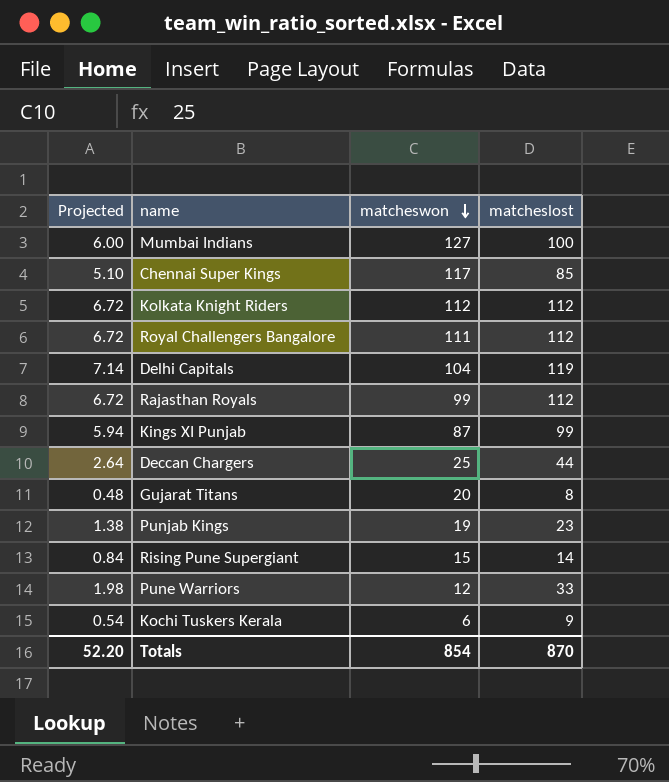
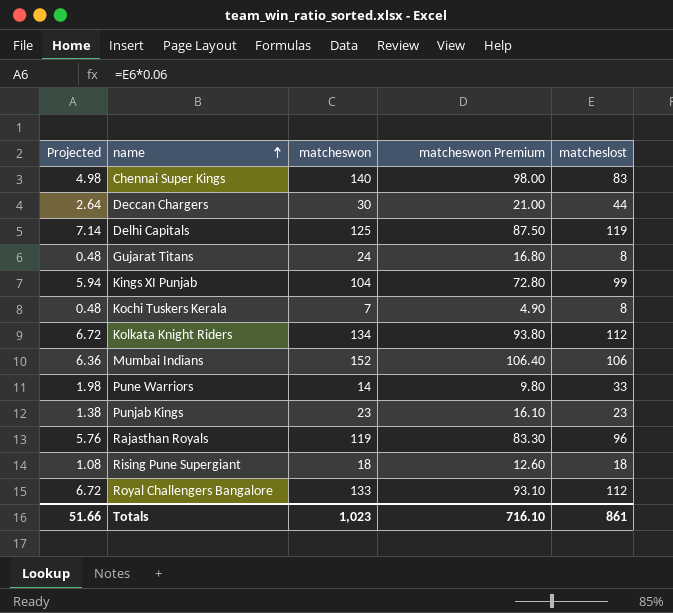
row order: matcheswon descending -> name ascending
column matcheswon Premium | formula: none -> [matcheswon] * 0.7
Chennai Super Kings | Projected: 5.10 -> 4.98
Chennai Super Kings | matcheswon: 117 -> 140
Chennai Super Kings | matcheslost: 85 -> 83
Deccan Chargers | matcheswon: 25 -> 30
Delhi Capitals | matcheswon: 104 -> 125
Gujarat Titans | matcheswon: 20 -> 24
Kings XI Punjab | matcheswon: 87 -> 104
Kochi Tuskers Kerala | Projected: 0.54 -> 0.48
Kochi Tuskers Kerala | matcheswon: 6 -> 7
Kochi Tuskers Kerala | matcheslost: 9 -> 8
Kolkata Knight Riders | matcheswon: 112 -> 134
Mumbai Indians | Projected: 6.00 -> 6.36
Mumbai Indians | matcheswon: 127 -> 152
Mumbai Indians | matcheslost: 100 -> 106
Pune Warriors | matcheswon: 12 -> 14
Punjab Kings | matcheswon: 19 -> 23
Rajasthan Royals | Projected: 6.72 -> 5.76
Rajasthan Royals | matcheswon: 99 -> 119
Rajasthan Royals | matcheslost: 112 -> 96
Rising Pune Supergiant | Projected: 0.84 -> 1.08
Rising Pune Supergiant | matcheswon: 15 -> 18
Rising Pune Supergiant | matcheslost: 14 -> 18
Royal Challengers Bangalore | matcheswon: 111 -> 133
Totals | Projected: 52.20 -> 51.66
Totals | matcheswon: 854 -> 1,023
Totals | matcheslost: 870 -> 861

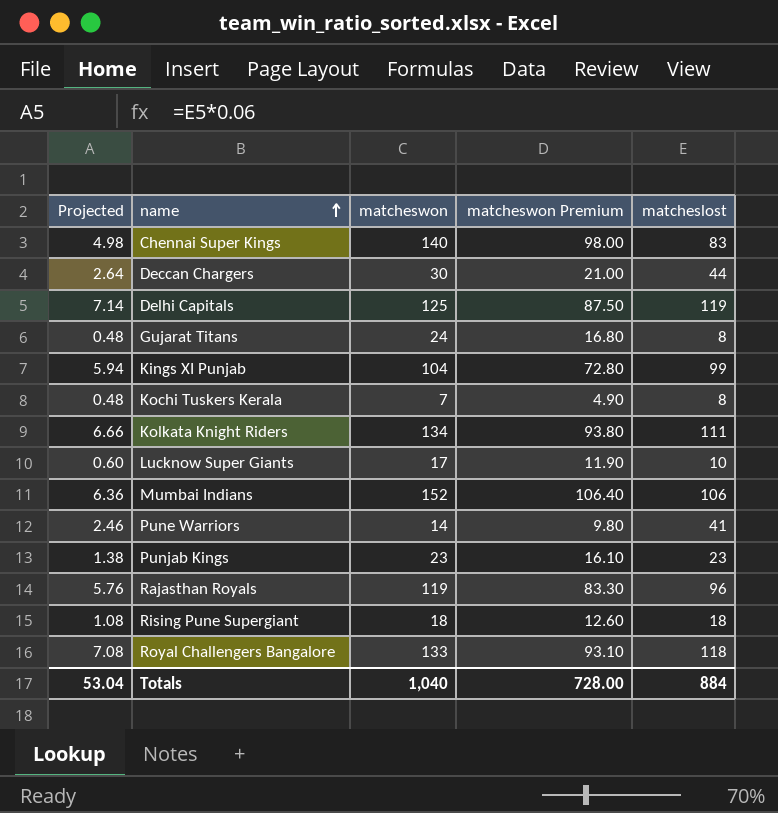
Kolkata Knight Riders | Projected: 6.72 -> 6.66
Kolkata Knight Riders | matcheslost: 112 -> 111
row Lucknow Super Giants: none -> 0.60 | 17 | 11.90 | 10
Pune Warriors | Projected: 1.98 -> 2.46
Pune Warriors | matcheslost: 33 -> 41
Royal Challengers Bangalore | Projected: 6.72 -> 7.08
Royal Challengers Bangalore | matcheslost: 112 -> 118
Totals | Projected: 51.66 -> 53.04
Totals | matcheswon: 1,023 -> 1,040
Totals | matcheswon Premium: 716.10 -> 728.00
Totals | matcheslost: 861 -> 884

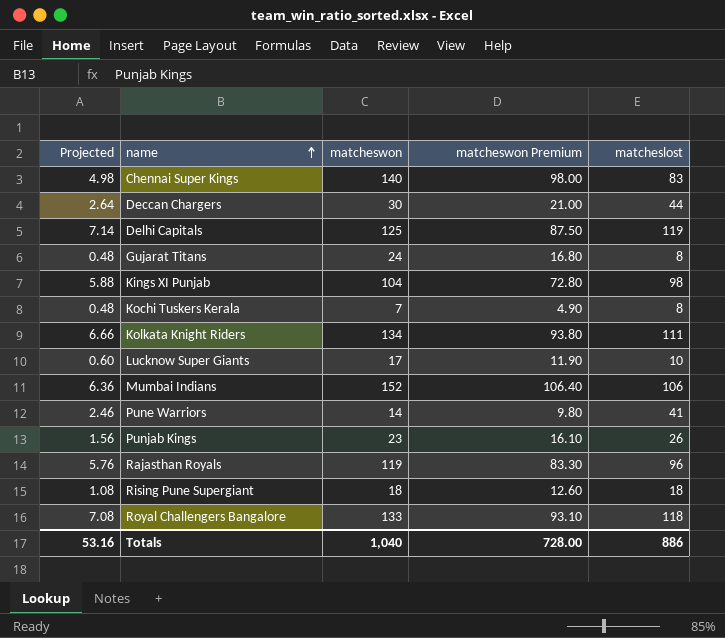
Kings XI Punjab | Projected: 5.94 -> 5.88
Kings XI Punjab | matcheslost: 99 -> 98
Punjab Kings | Projected: 1.38 -> 1.56
Punjab Kings | matcheslost: 23 -> 26
Totals | Projected: 53.04 -> 53.16
Totals | matcheslost: 884 -> 886

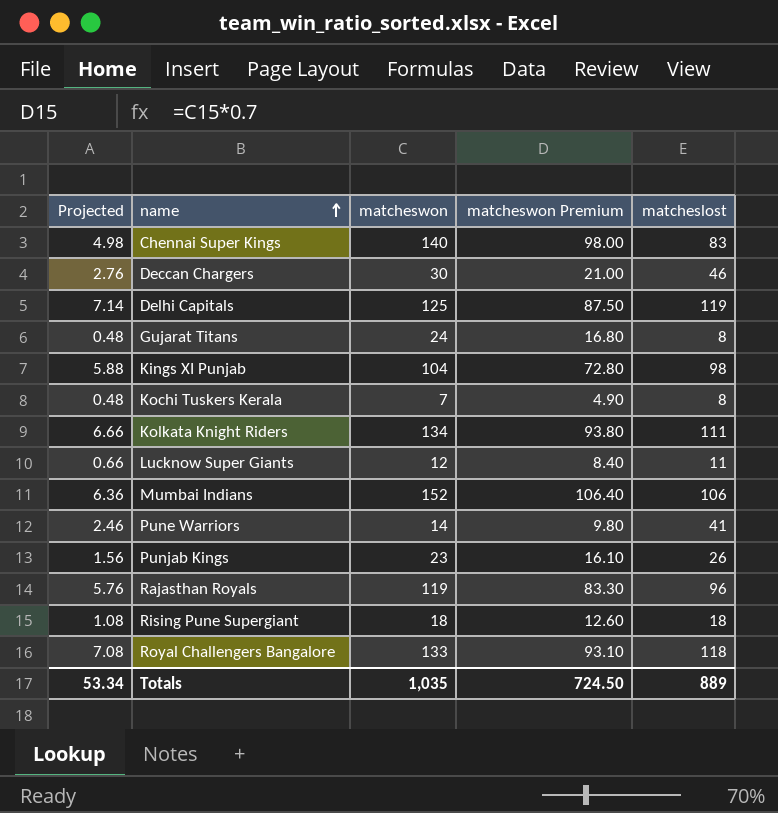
Deccan Chargers | Projected: 2.64 -> 2.76
Deccan Chargers | matcheslost: 44 -> 46
Lucknow Super Giants | Projected: 0.60 -> 0.66
Lucknow Super Giants | matcheswon: 17 -> 12
Lucknow Super Giants | matcheswon Premium: 11.90 -> 8.40
Lucknow Super Giants | matcheslost: 10 -> 11
Totals | Projected: 53.16 -> 53.34
Totals | matcheswon: 1,040 -> 1,035
Totals | matcheswon Premium: 728.00 -> 724.50
Totals | matcheslost: 886 -> 889

